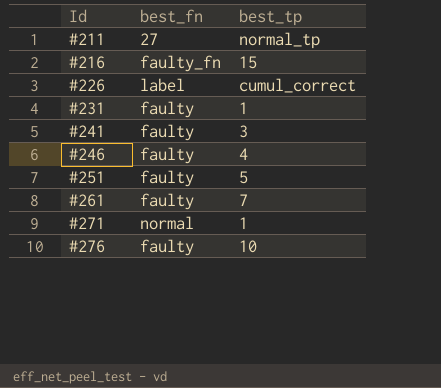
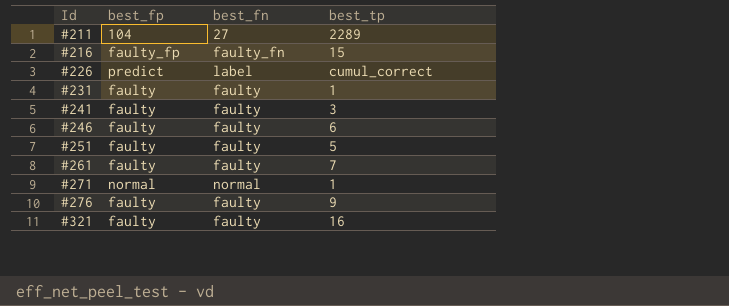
column best_fp | position: none -> 2
#211 | best_tp: normal_tp -> 2289
#246 | best_tp: 4 -> 6
#276 | best_tp: 10 -> 9
row #321: none -> faulty | faulty | 16

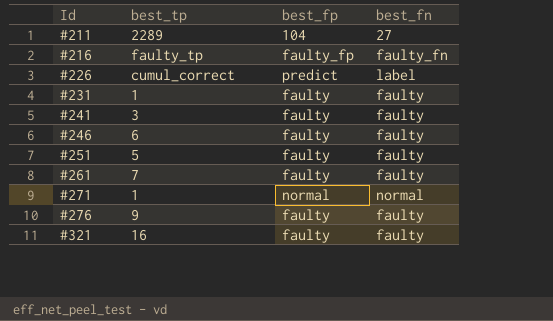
column best_tp | position: 4 -> 2
#216 | best_tp: 15 -> faulty_tp

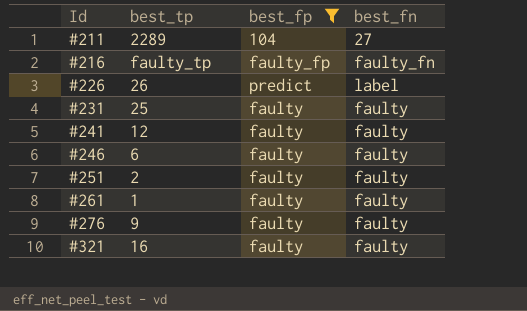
filter: none -> best_fp != normal
#226 | best_tp: cumul_correct -> 26
#231 | best_tp: 1 -> 25
#241 | best_tp: 3 -> 12
#251 | best_tp: 5 -> 2
#261 | best_tp: 7 -> 1

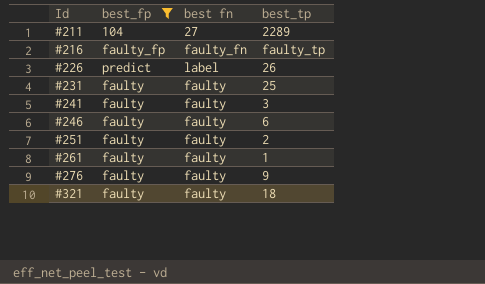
column name: best_fn -> best fn
column best_tp | position: 2 -> 4
#241 | best_tp: 12 -> 3
#321 | best_tp: 16 -> 18

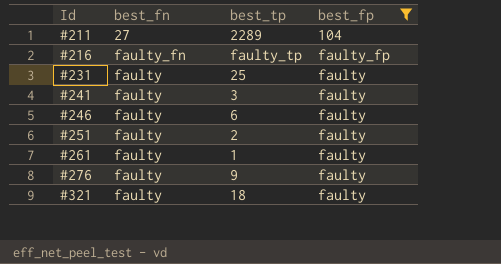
column name: best fn -> best_fn
column best_fp | position: 2 -> 4
row #226: predict | label | 26 -> none

